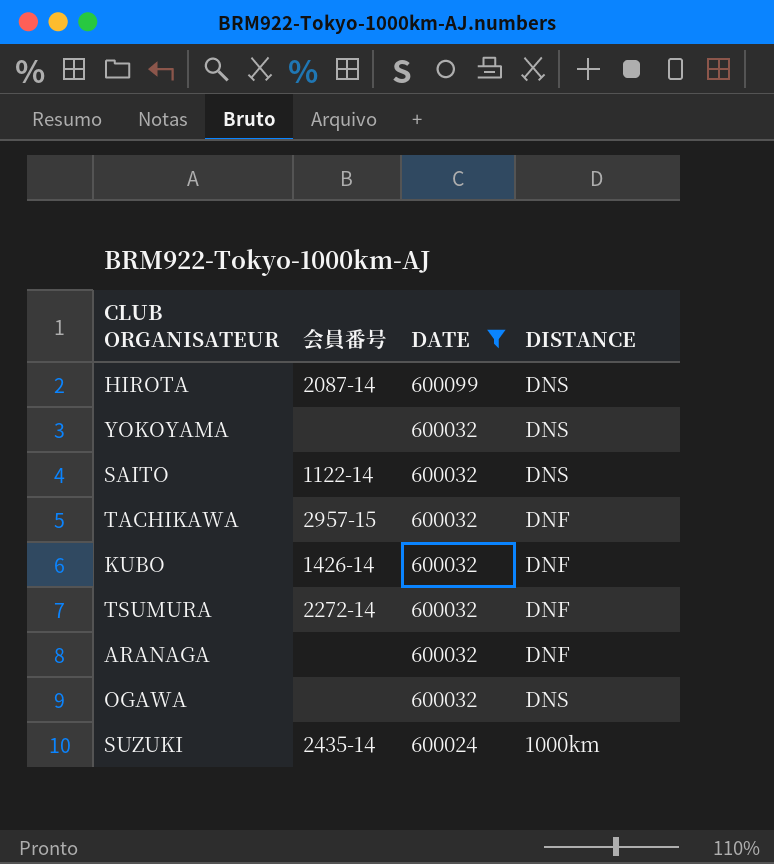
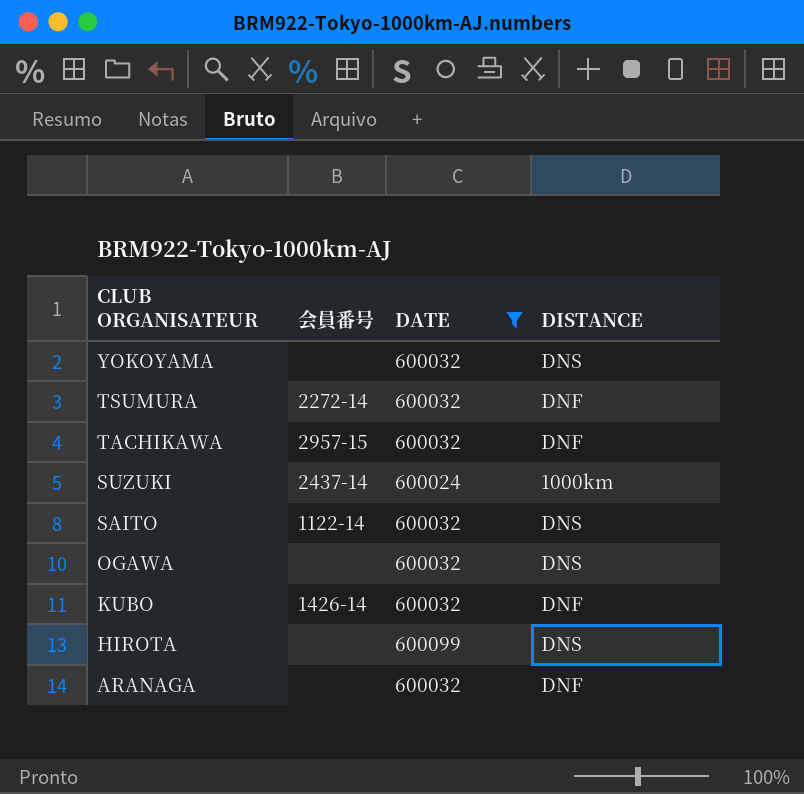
row order: DATE descending -> CLUB ORGANISATEUR descending
SUZUKI | 会員番号: 2435-14 -> 2437-14
HIROTA | 会員番号: 2087-14 -> none

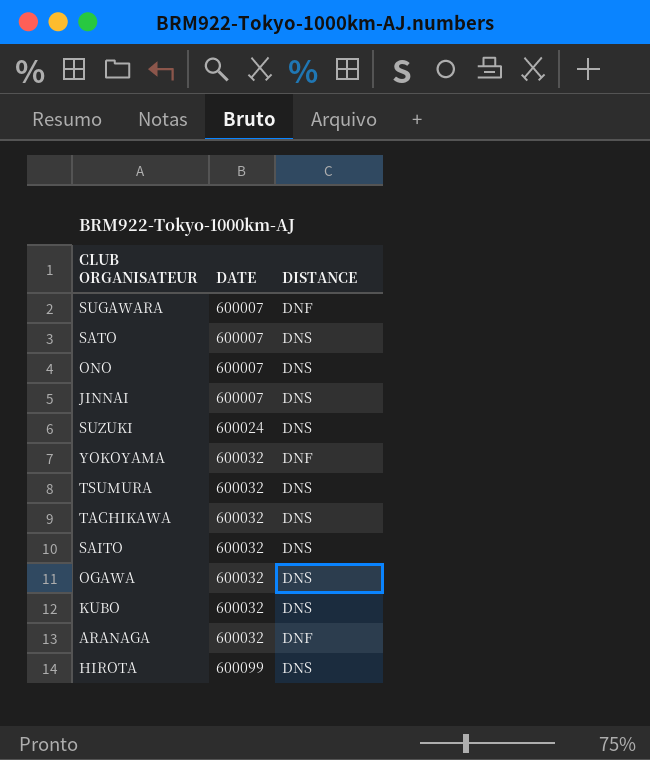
filter: DATE != 600007 -> none
row order: CLUB ORGANISATEUR descending -> DATE ascending
column 会員番号 | position: 2 -> none
SUZUKI | DISTANCE: 1000km -> DNS
YOKOYAMA | DISTANCE: DNS -> DNF
TSUMURA | DISTANCE: DNF -> DNS
TACHIKAWA | DISTANCE: DNF -> DNS
KUBO | DISTANCE: DNF -> DNS

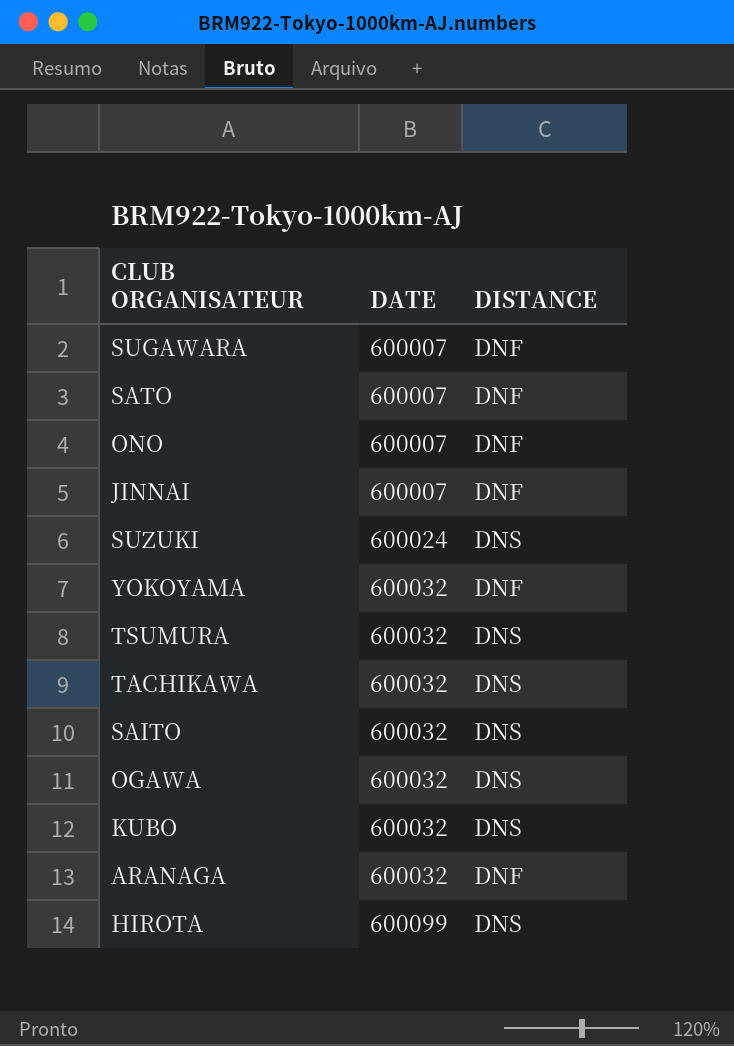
SATO | DISTANCE: DNS -> DNF
ONO | DISTANCE: DNS -> DNF
JINNAI | DISTANCE: DNS -> DNF

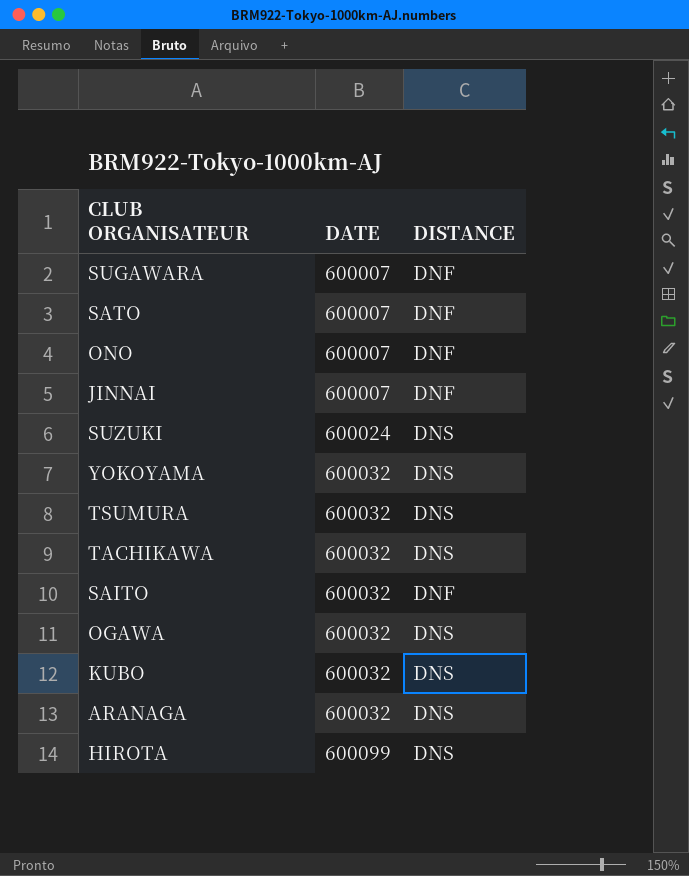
YOKOYAMA | DISTANCE: DNF -> DNS
SAITO | DISTANCE: DNS -> DNF
ARANAGA | DISTANCE: DNF -> DNS

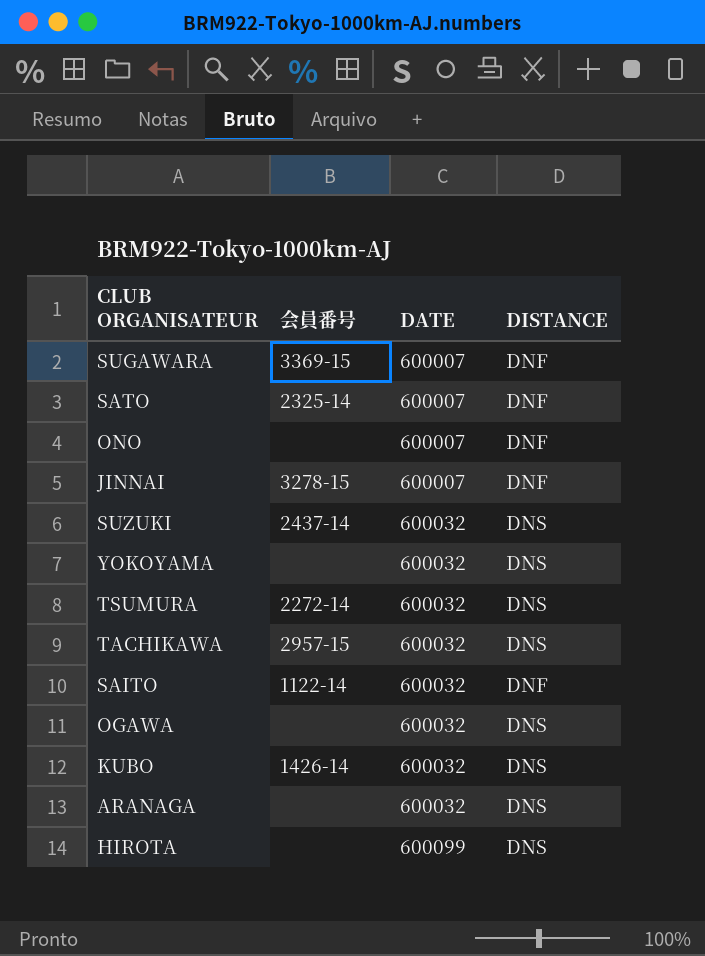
column 会員番号 | position: none -> 2
SUZUKI | DATE: 600024 -> 600032

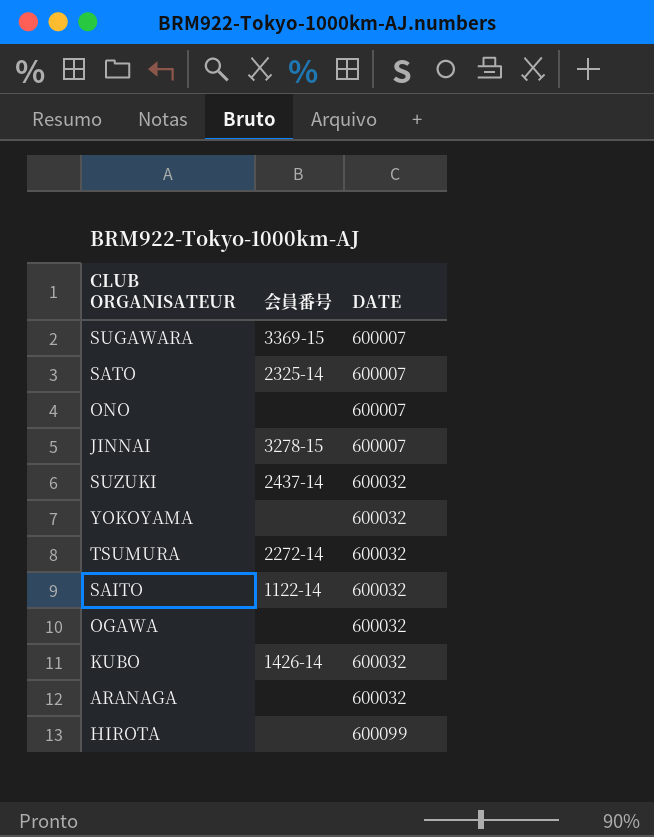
column DISTANCE | position: 4 -> none
row TACHIKAWA: 2957-15 | 600032 | DNS -> none

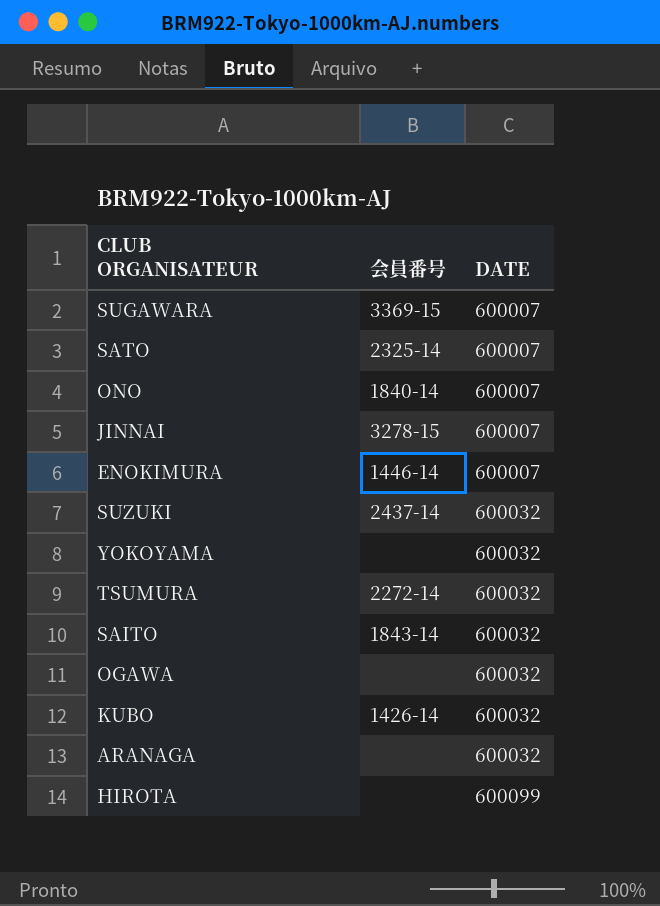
ONO | 会員番号: none -> 1840-14
row ENOKIMURA: none -> 1446-14 | 600007
SAITO | 会員番号: 1122-14 -> 1843-14

